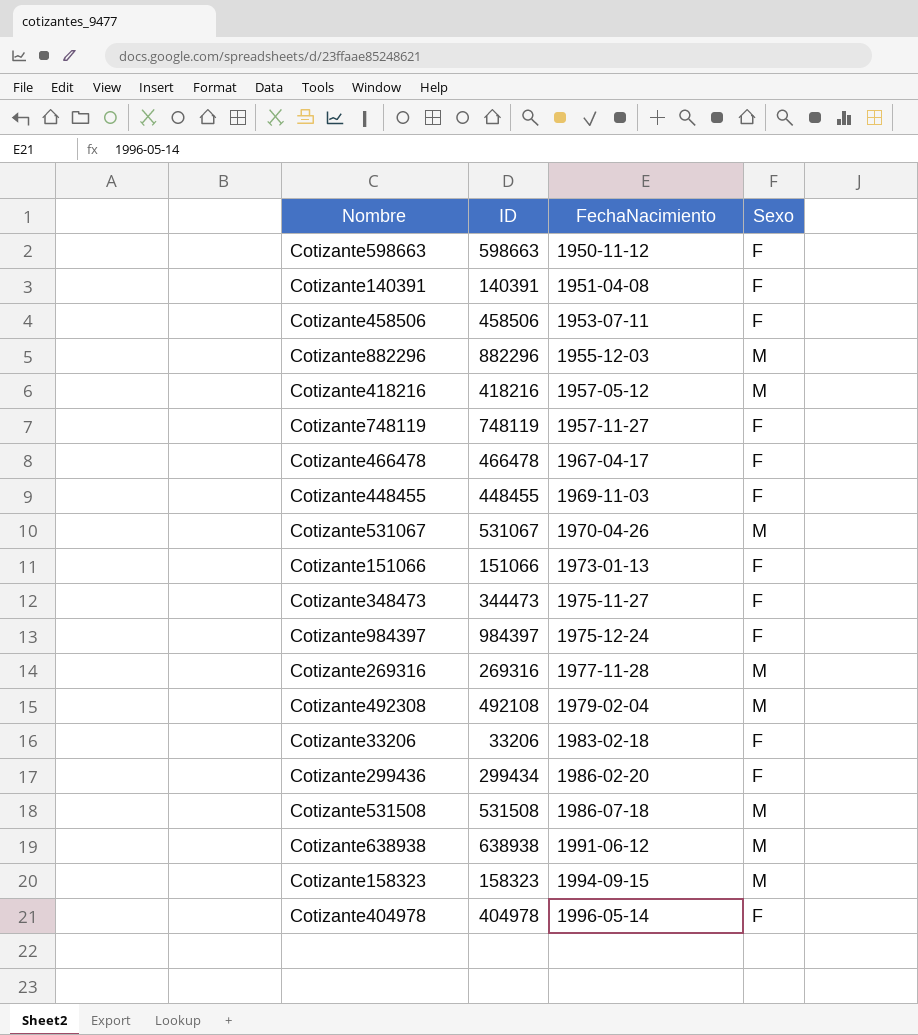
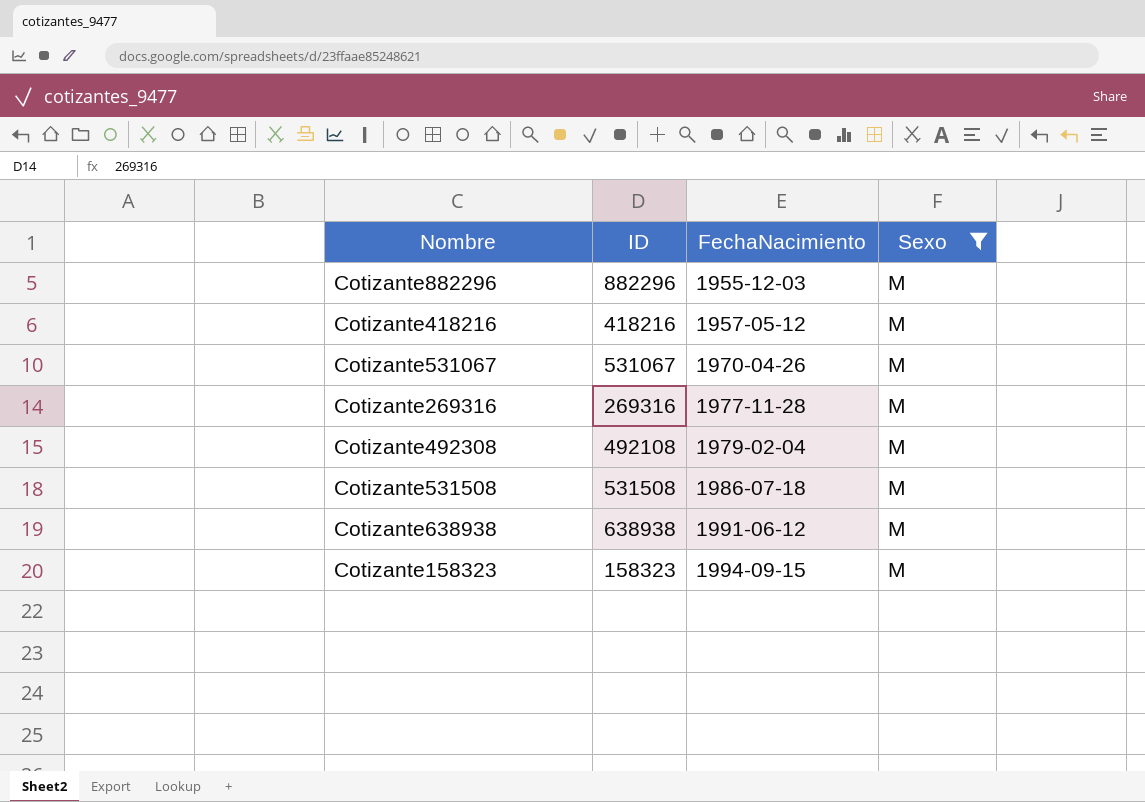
filter: none -> Sexo = M

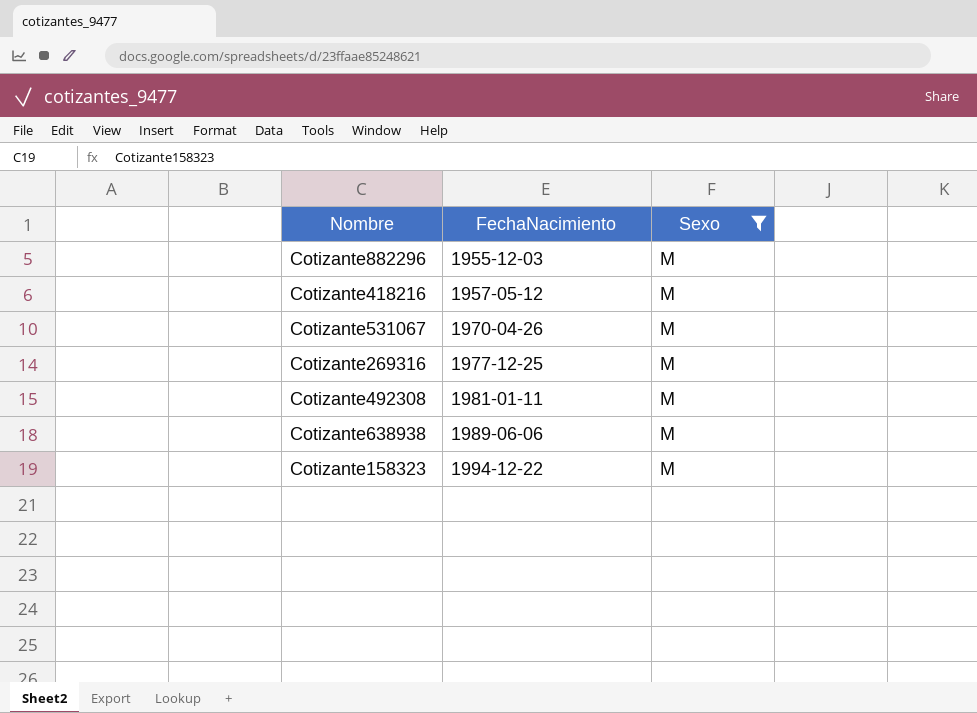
column ID | position: 2 -> none
row Cotizante531508: 531508 | 1986-07-18 | M -> none
Cotizante269316 | FechaNacimiento: 1977-11-28 -> 1977-12-25
Cotizante492308 | FechaNacimiento: 1979-02-04 -> 1981-01-11
Cotizante638938 | FechaNacimiento: 1991-06-12 -> 1989-06-06
Cotizante158323 | FechaNacimiento: 1994-09-15 -> 1994-12-22

